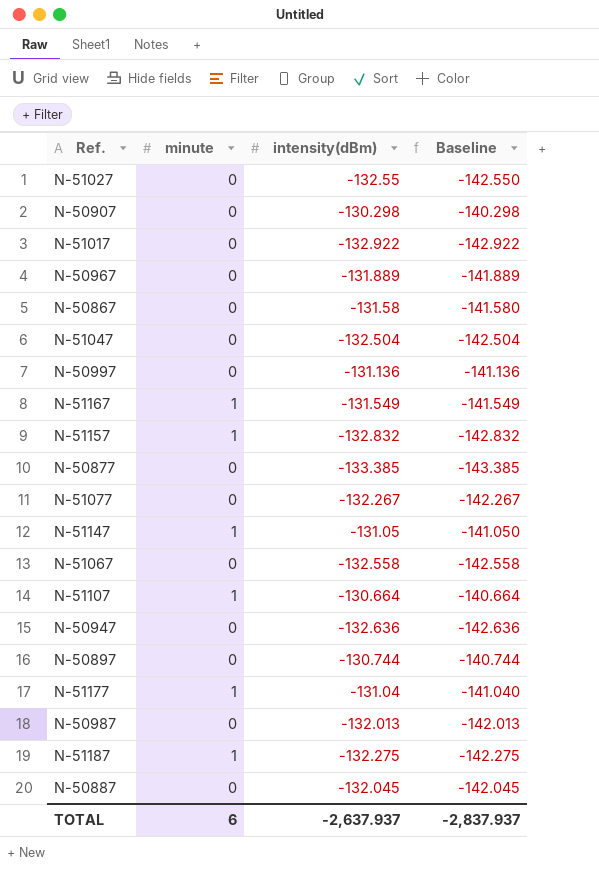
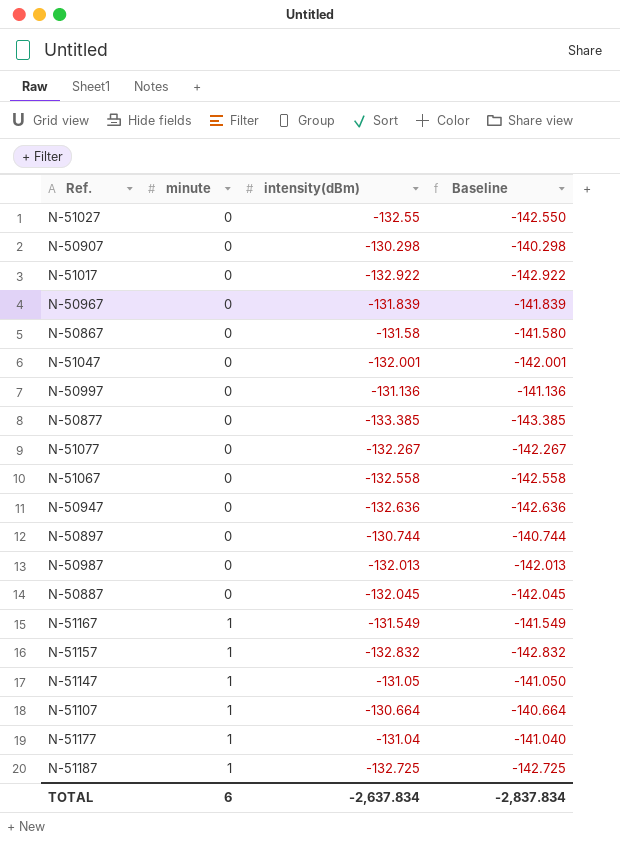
row order: none -> minute ascending
N-50967 | intensity(dBm): -131.889 -> -131.839
N-50967 | Baseline: -141.889 -> -141.839
N-51047 | intensity(dBm): -132.504 -> -132.001
N-51047 | Baseline: -142.504 -> -142.001
N-51187 | intensity(dBm): -132.275 -> -132.725
N-51187 | Baseline: -142.275 -> -142.725
TOTAL | intensity(dBm): -2,637.937 -> -2,637.834
TOTAL | Baseline: -2,837.937 -> -2,837.834

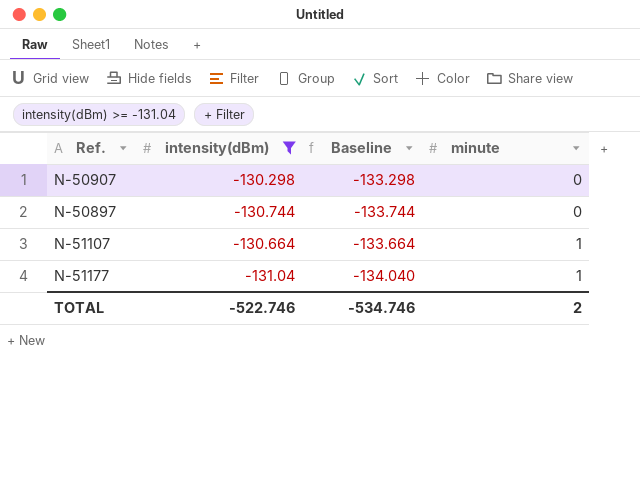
filter: none -> intensity(dBm) >= -131.04
column Baseline | formula: [intensity(dBm)] - 10 -> [intensity(dBm)] - 3
column minute | position: 2 -> 4
TOTAL | intensity(dBm): -2,637.834 -> -522.746
TOTAL | Baseline: -2,837.834 -> -534.746
TOTAL | minute: 6 -> 2

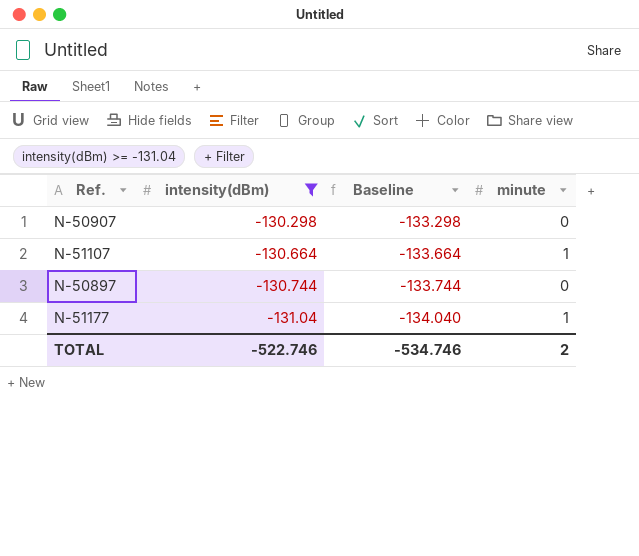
row order: minute ascending -> intensity(dBm) descending

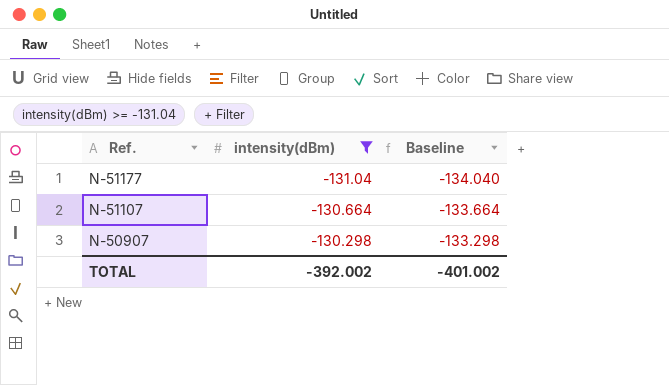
row order: intensity(dBm) descending -> Ref. descending
column minute | position: 4 -> none
row N-50897: -130.744 | -133.744 | 0 -> none
TOTAL | intensity(dBm): -522.746 -> -392.002
TOTAL | Baseline: -534.746 -> -401.002

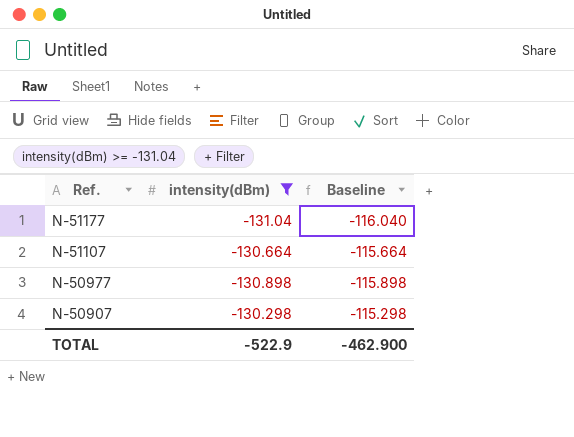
column Baseline | formula: [intensity(dBm)] - 3 -> [intensity(dBm)] + 15
row N-50977: none -> -130.898 | -115.898
TOTAL | intensity(dBm): -392.002 -> -522.9
TOTAL | Baseline: -401.002 -> -462.900

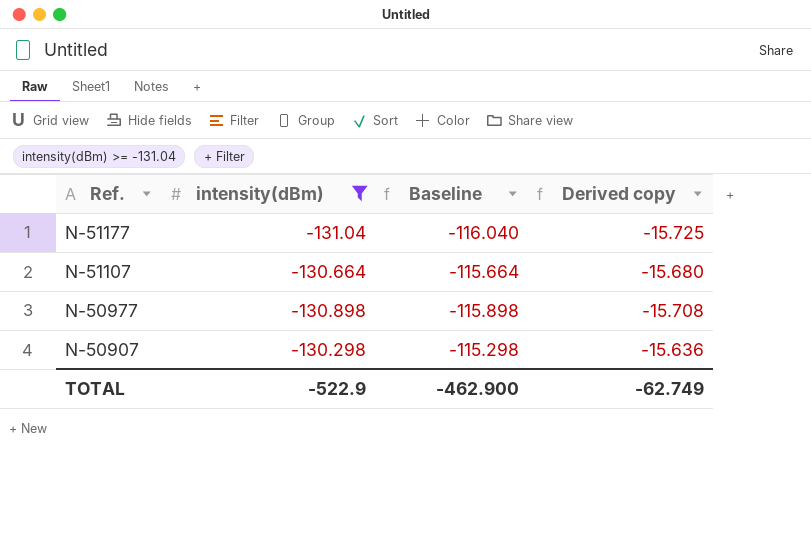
column Derived copy | formula: none -> [intensity(dBm)] * 0.12

